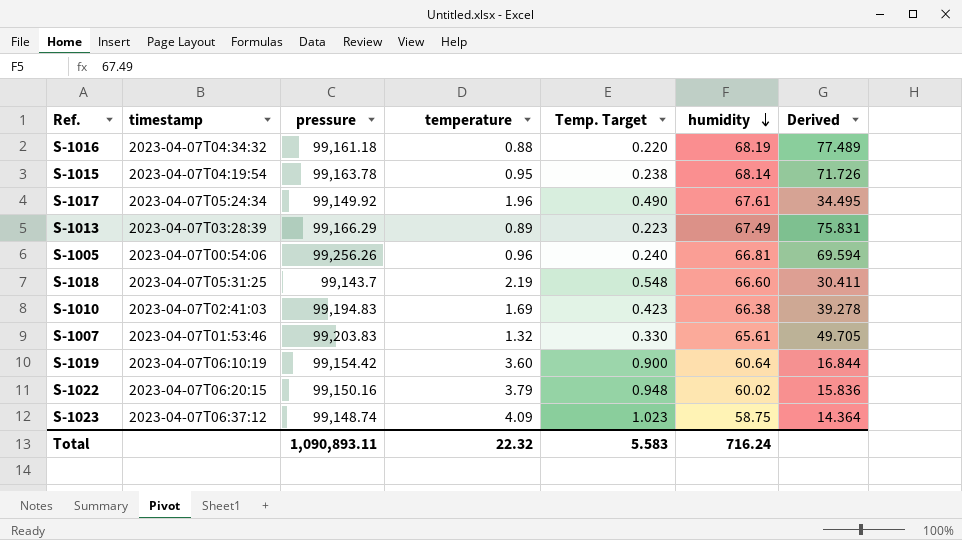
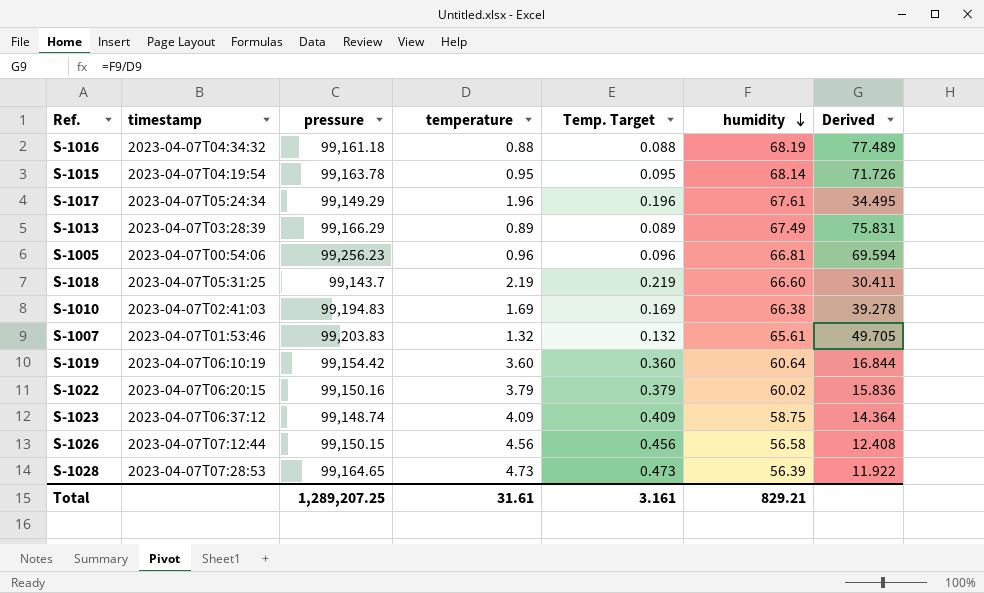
column Temp. Target | formula: [temperature] * 0.25 -> [temperature] * 0.1
S-1017 | pressure: 99,149.92 -> 99,149.29
S-1005 | pressure: 99,256.26 -> 99,256.23
row S-1026: none -> 2023-04-07T07:12:44 | 99,150.15 | 4.56 | 0.456 | 56.58 | 12.408
row S-1028: none -> 2023-04-07T07:28:53 | 99,164.65 | 4.73 | 0.473 | 56.39 | 11.922
Total | pressure: 1,090,893.11 -> 1,289,207.25
Total | temperature: 22.32 -> 31.61
Total | Temp. Target: 5.583 -> 3.161
Total | humidity: 716.24 -> 829.21

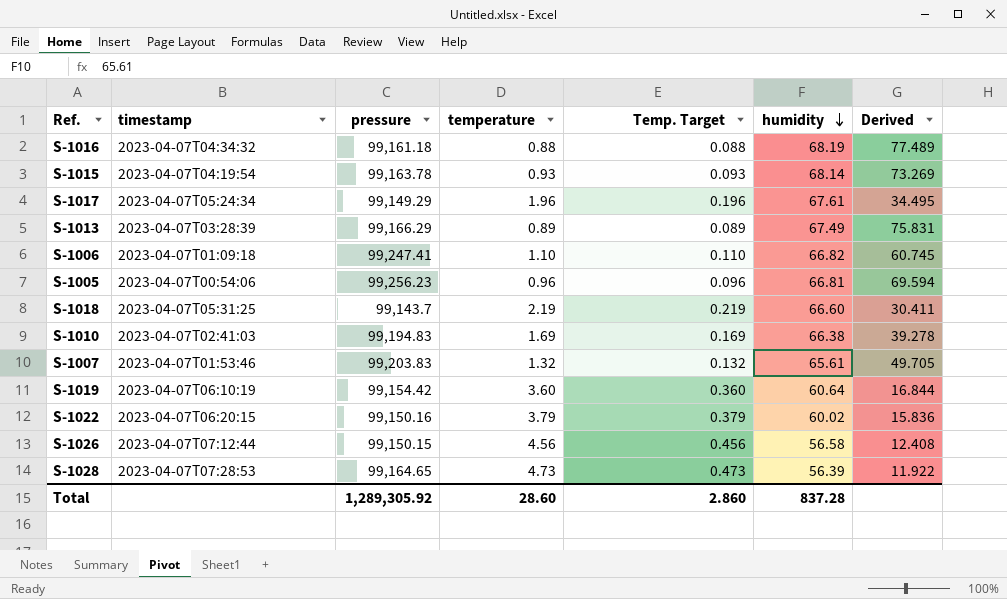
row S-1023: 2023-04-07T06:37:12 | 99,148.74 | 4.09 | 0.409 | 58.75 | 14.364 -> none
S-1015 | temperature: 0.95 -> 0.93
S-1015 | Temp. Target: 0.095 -> 0.093
S-1015 | Derived: 71.726 -> 73.269
row S-1006: none -> 2023-04-07T01:09:18 | 99,247.41 | 1.10 | 0.110 | 66.82 | 60.745
Total | pressure: 1,289,207.25 -> 1,289,305.92
Total | temperature: 31.61 -> 28.60
Total | Temp. Target: 3.161 -> 2.860
Total | humidity: 829.21 -> 837.28

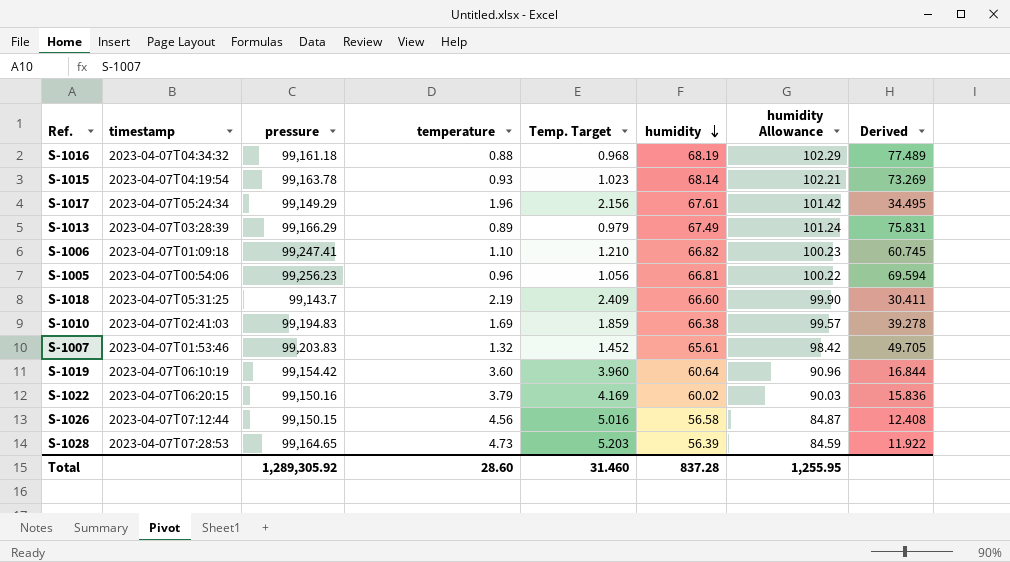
column Temp. Target | formula: [temperature] * 0.1 -> [temperature] * 1.1
column humidity Allowance | formula: none -> [humidity] * 1.5
Total | Temp. Target: 2.860 -> 31.460

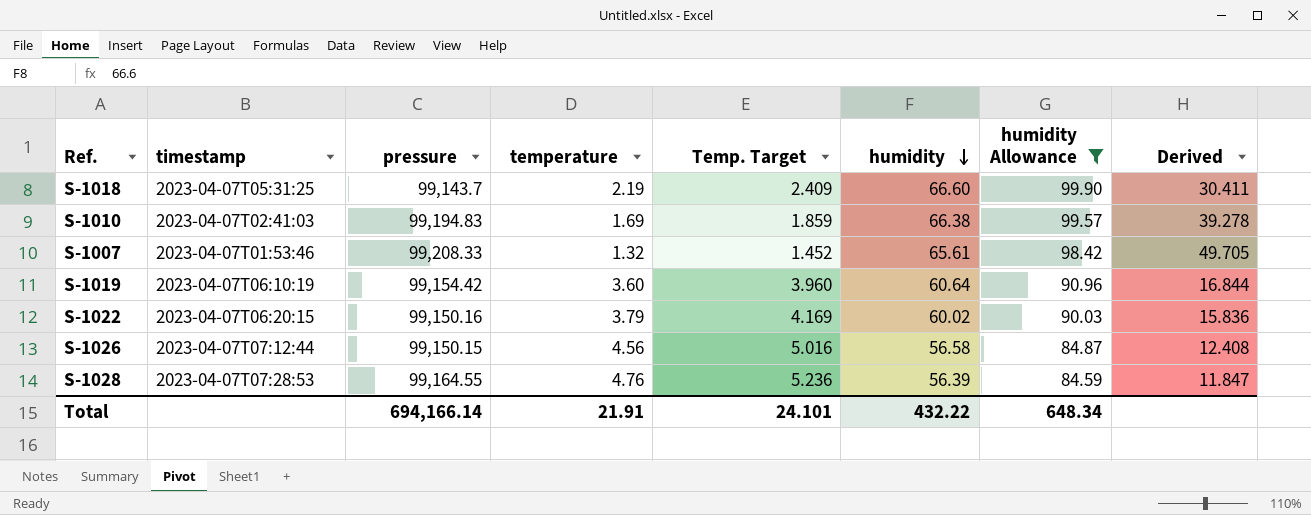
filter: none -> humidity Allowance <= 99.90
S-1007 | pressure: 99,203.83 -> 99,208.33
S-1028 | pressure: 99,164.65 -> 99,164.55
S-1028 | temperature: 4.73 -> 4.76
S-1028 | Temp. Target: 5.203 -> 5.236
S-1028 | Derived: 11.922 -> 11.847
Total | pressure: 1,289,305.92 -> 694,166.14
Total | temperature: 28.60 -> 21.91
Total | Temp. Target: 31.460 -> 24.101
Total | humidity: 837.28 -> 432.22
Total | humidity Allowance: 1,255.95 -> 648.34

